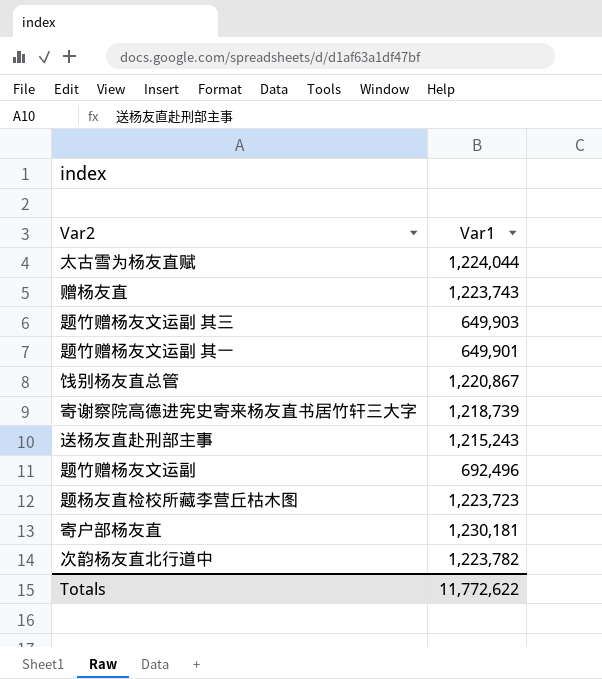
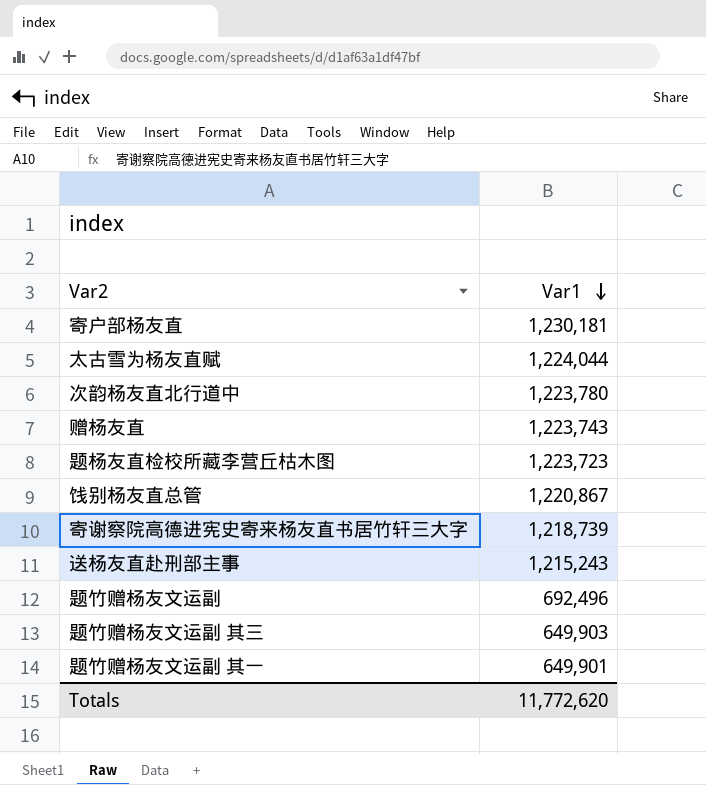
row order: none -> Var1 descending
次韵杨友直北行道中 | Var1: 1,223,782 -> 1,223,780
Totals | Var1: 11,772,622 -> 11,772,620

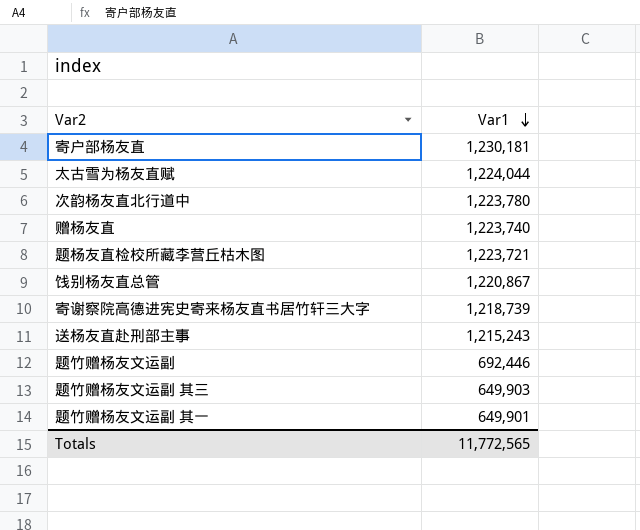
赠杨友直 | Var1: 1,223,743 -> 1,223,740
题杨友直检校所藏李营丘枯木图 | Var1: 1,223,723 -> 1,223,721
题竹赠杨友文运副 | Var1: 692,496 -> 692,446
Totals | Var1: 11,772,620 -> 11,772,565

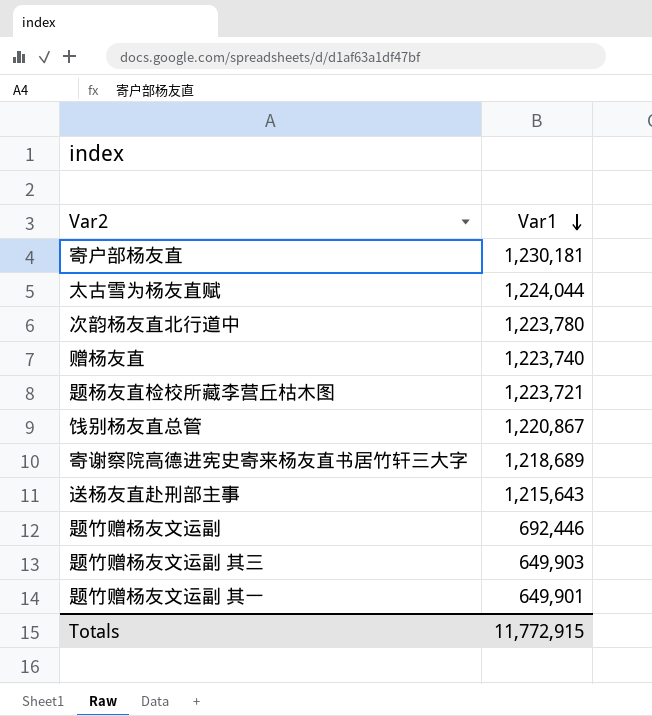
寄谢察院高德进宪史寄来杨友直书居竹轩三大字 | Var1: 1,218,739 -> 1,218,689
送杨友直赴刑部主事 | Var1: 1,215,243 -> 1,215,643
Totals | Var1: 11,772,565 -> 11,772,915

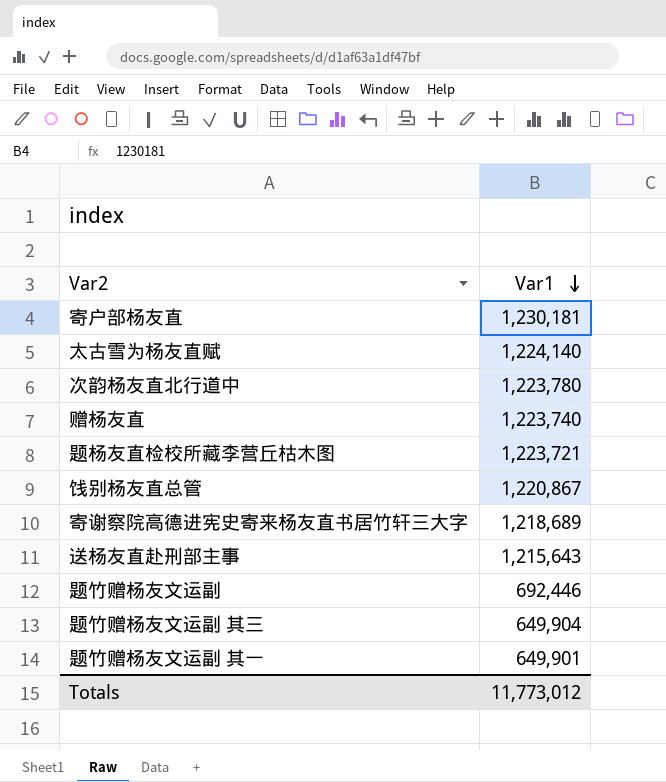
太古雪为杨友直赋 | Var1: 1,224,044 -> 1,224,140
题竹赠杨友文运副 其三 | Var1: 649,903 -> 649,904
Totals | Var1: 11,772,915 -> 11,773,012

